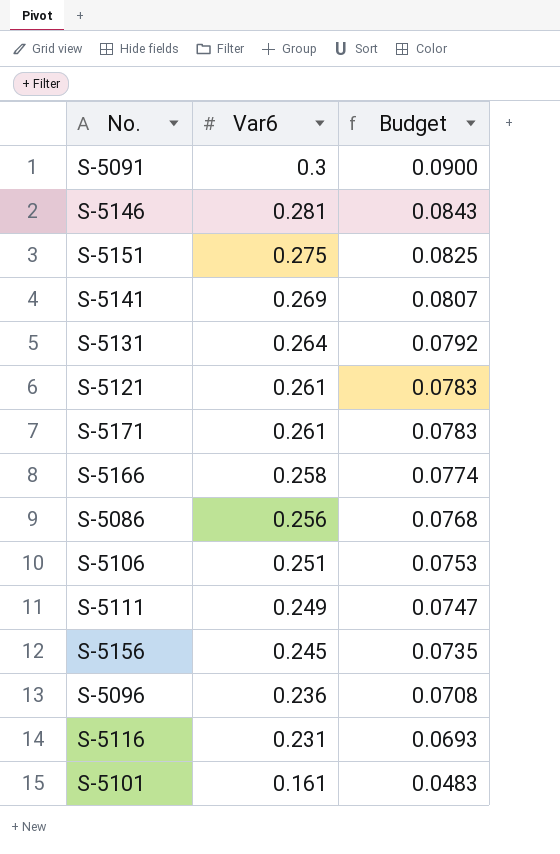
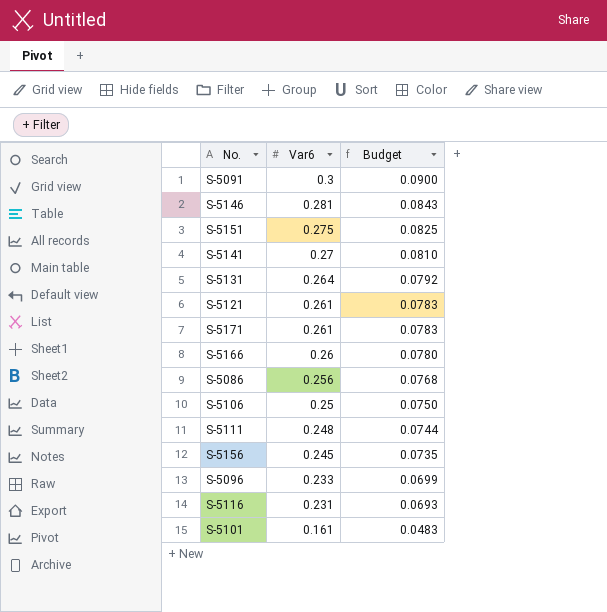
S-5141 | Var6: 0.269 -> 0.27
S-5141 | Budget: 0.0807 -> 0.0810
S-5166 | Var6: 0.258 -> 0.26
S-5166 | Budget: 0.0774 -> 0.0780
S-5106 | Var6: 0.251 -> 0.25
S-5106 | Budget: 0.0753 -> 0.0750
S-5111 | Var6: 0.249 -> 0.248
S-5111 | Budget: 0.0747 -> 0.0744
S-5096 | Var6: 0.236 -> 0.233
S-5096 | Budget: 0.0708 -> 0.0699

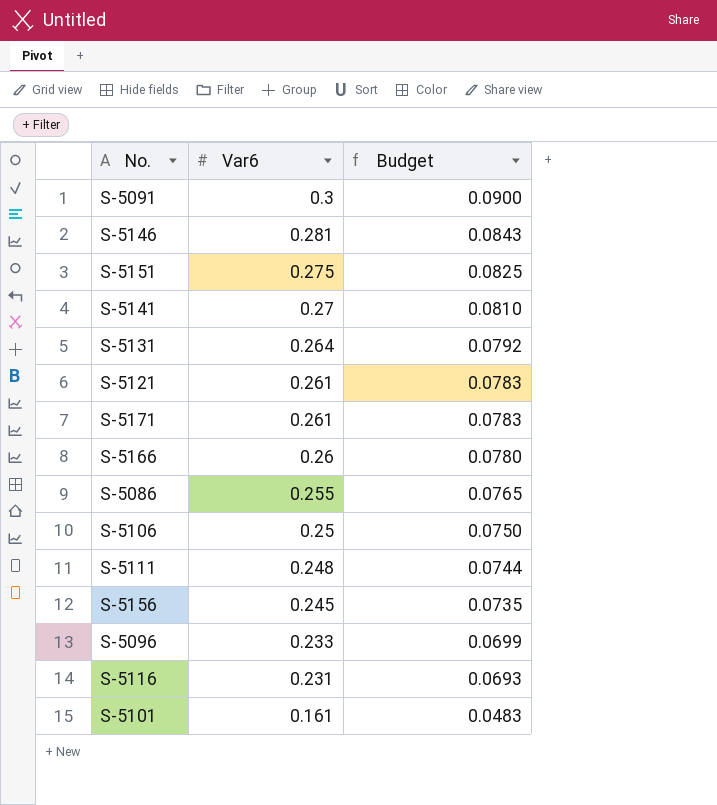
S-5086 | Var6: 0.256 -> 0.255
S-5086 | Budget: 0.0768 -> 0.0765

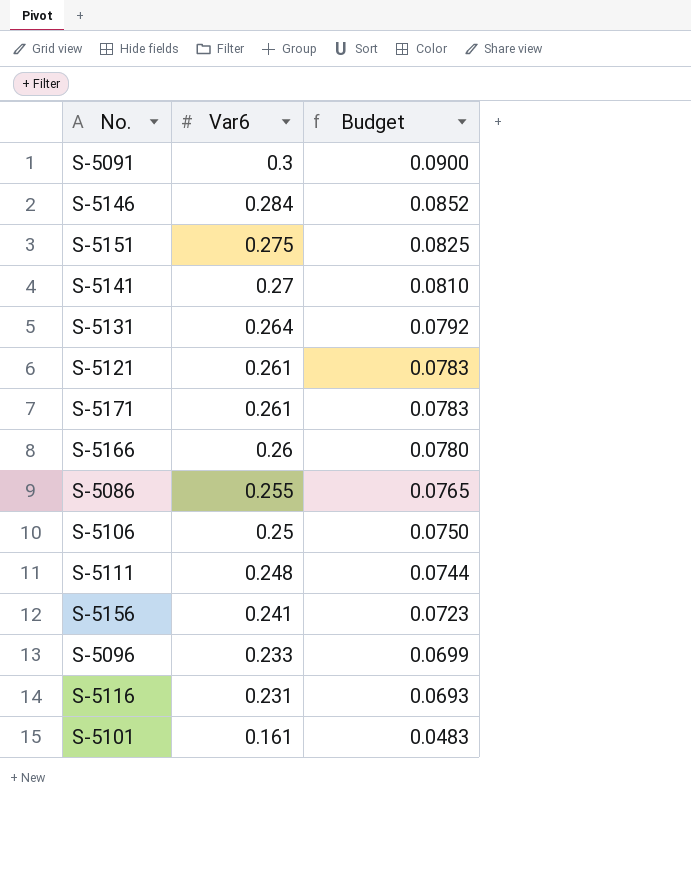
S-5146 | Var6: 0.281 -> 0.284
S-5146 | Budget: 0.0843 -> 0.0852
S-5156 | Var6: 0.245 -> 0.241
S-5156 | Budget: 0.0735 -> 0.0723

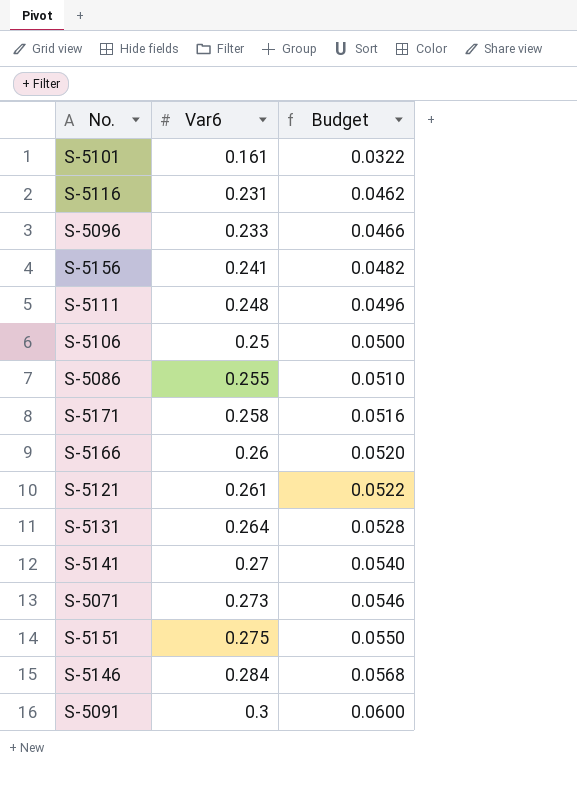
row order: Var6 descending -> Var6 ascending
column Budget | formula: [Var6] * 0.3 -> [Var6] * 0.2
S-5171 | Var6: 0.261 -> 0.258
row S-5071: none -> 0.273 | 0.0546

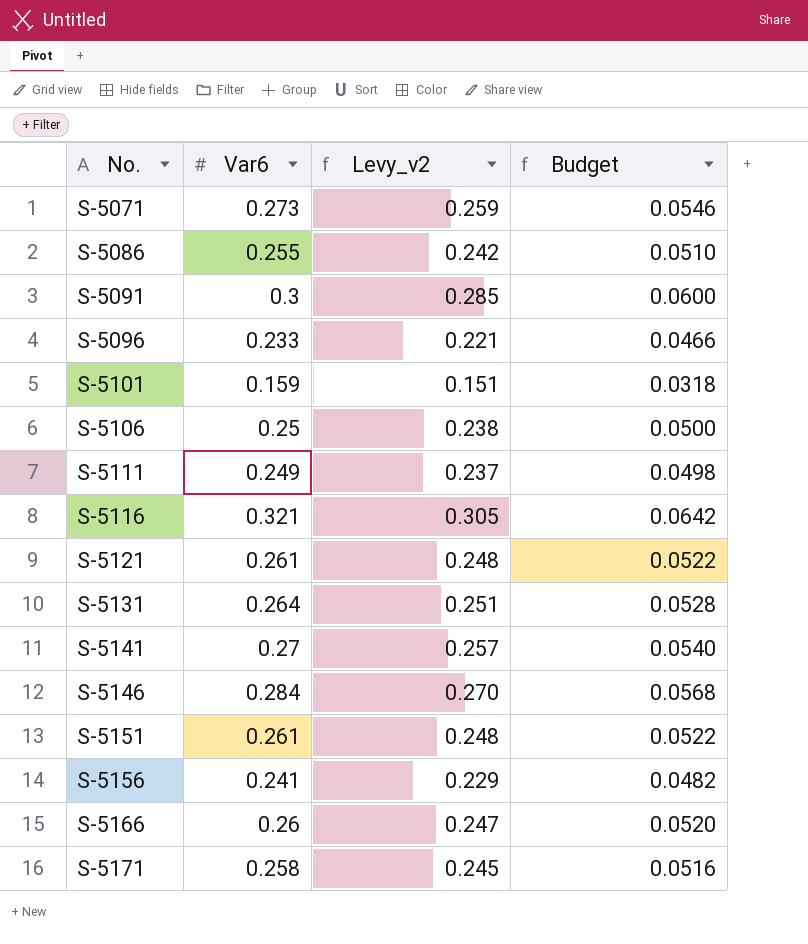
row order: Var6 ascending -> No. ascending
column Levy_v2 | formula: none -> [Var6] * 0.95
S-5101 | Var6: 0.161 -> 0.159
S-5101 | Budget: 0.0322 -> 0.0318
S-5111 | Var6: 0.248 -> 0.249
S-5111 | Budget: 0.0496 -> 0.0498
S-5116 | Var6: 0.231 -> 0.321
S-5116 | Budget: 0.0462 -> 0.0642
S-5151 | Var6: 0.275 -> 0.261
S-5151 | Budget: 0.0550 -> 0.0522

